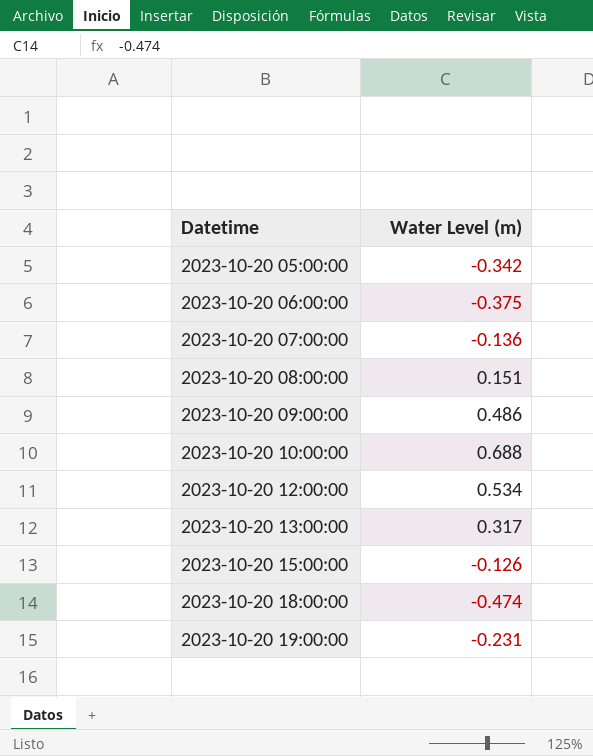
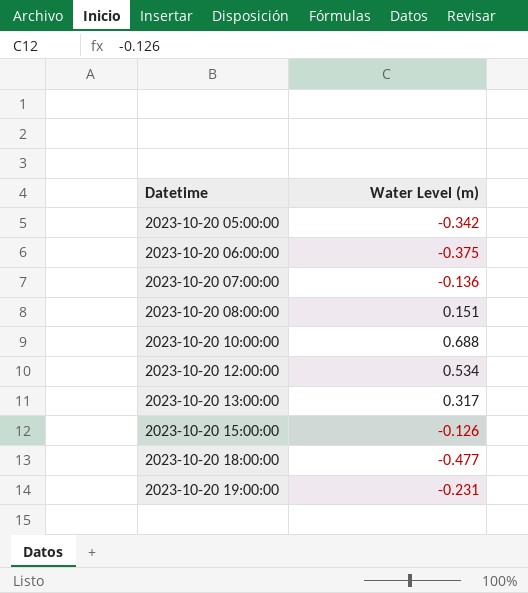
row 2023-10-20 09:00:00: 0.486 -> none
2023-10-20 18:00:00 | Water Level (m): -0.474 -> -0.477

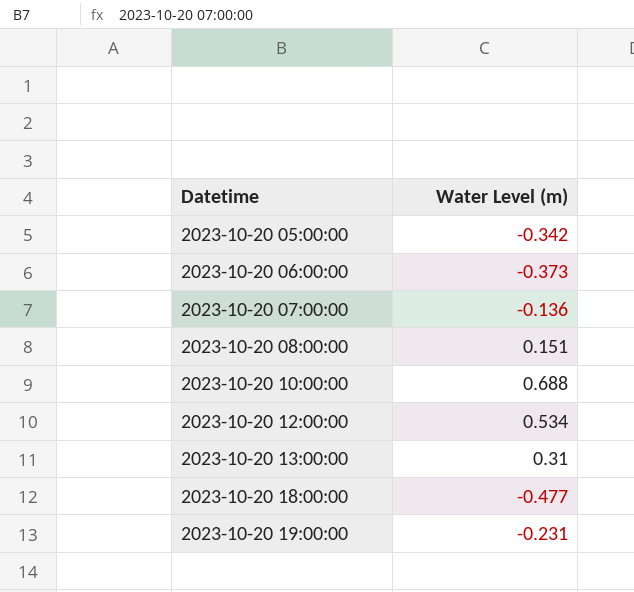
row 2023-10-20 15:00:00: -0.126 -> none
2023-10-20 06:00:00 | Water Level (m): -0.375 -> -0.373
2023-10-20 13:00:00 | Water Level (m): 0.317 -> 0.31

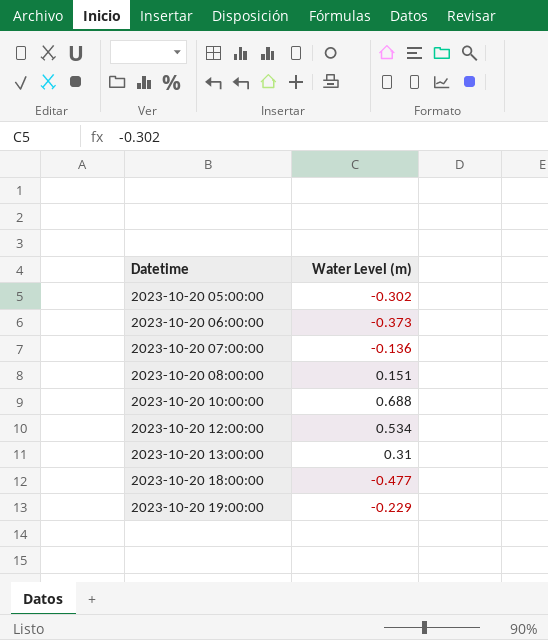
2023-10-20 05:00:00 | Water Level (m): -0.342 -> -0.302
2023-10-20 19:00:00 | Water Level (m): -0.231 -> -0.229

